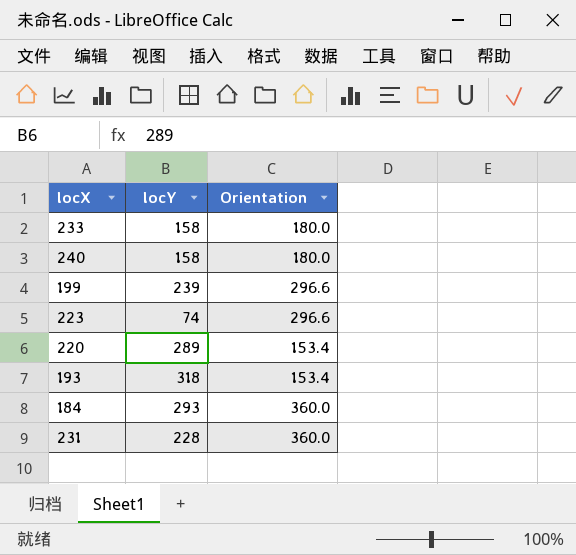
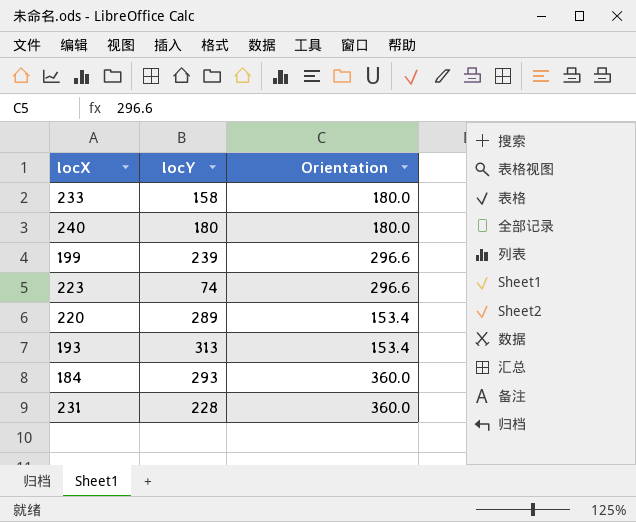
240 | locY: 158 -> 180
193 | locY: 318 -> 313

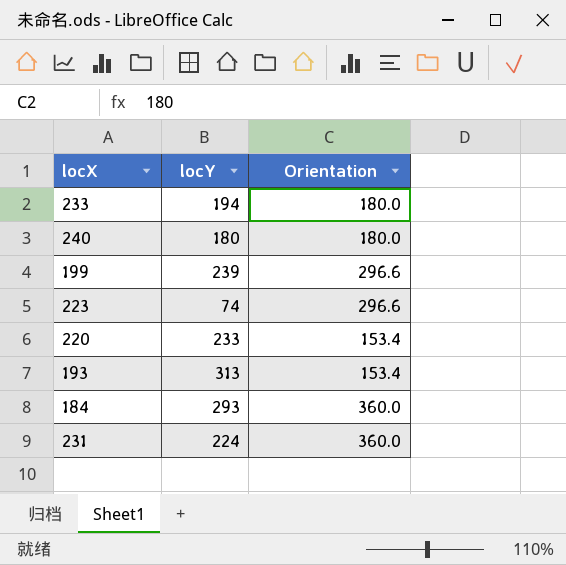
233 | locY: 158 -> 194
220 | locY: 289 -> 233
231 | locY: 228 -> 224

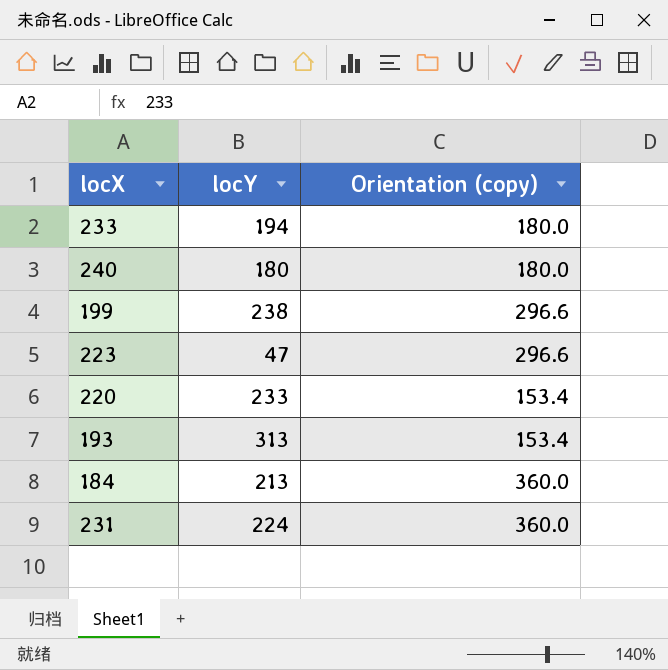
column name: Orientation -> Orientation (copy)
199 | locY: 239 -> 238
223 | locY: 74 -> 47
184 | locY: 293 -> 213

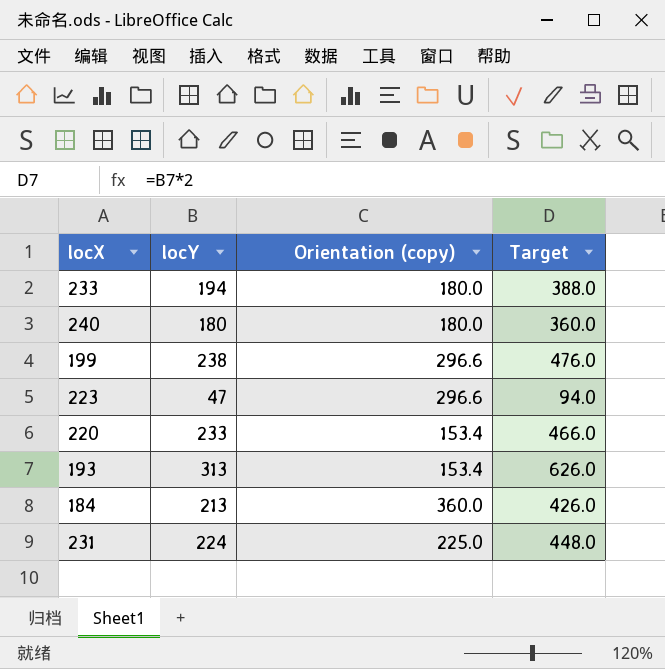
column Target | formula: none -> [locY] * 2
231 | Orientation (copy): 360.0 -> 225.0

